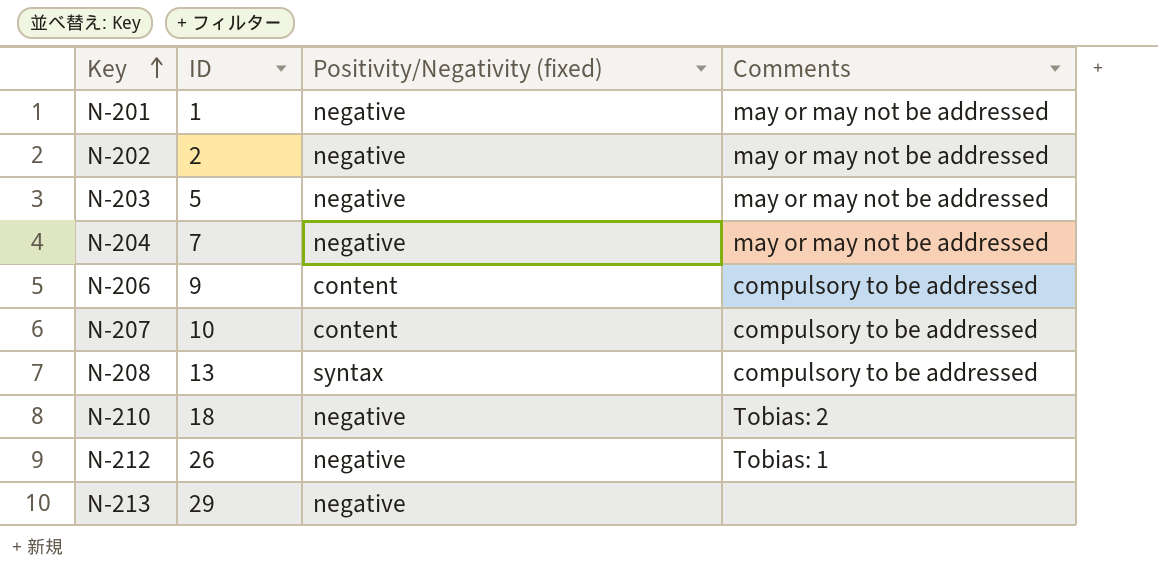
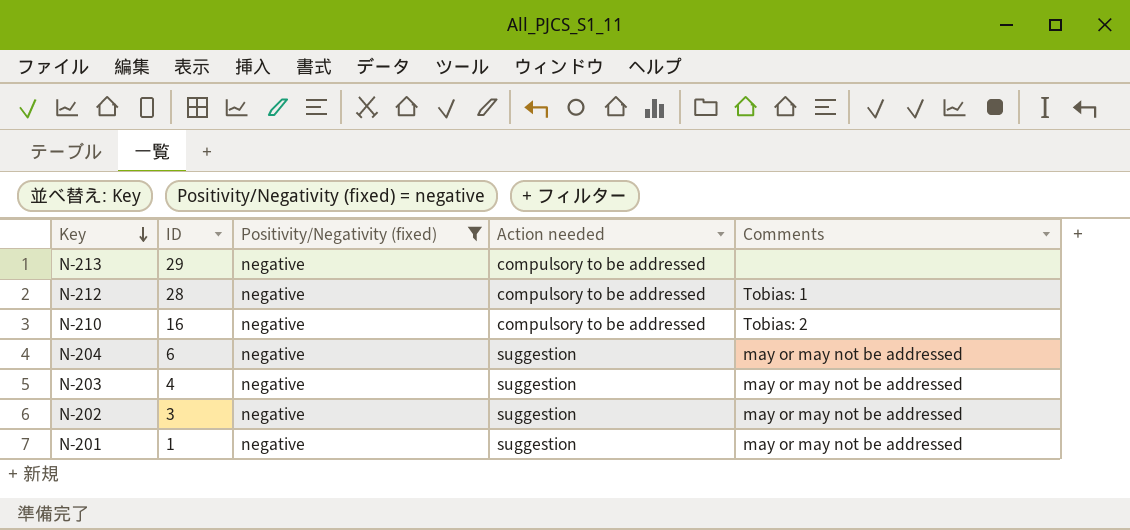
filter: none -> Positivity/Negativity (fixed) = negative
row order: Key ascending -> Key descending
column Action needed | position: none -> 4
N-212 | ID: 26 -> 28
N-210 | ID: 18 -> 16
N-204 | ID: 7 -> 6
N-203 | ID: 5 -> 4
N-202 | ID: 2 -> 3

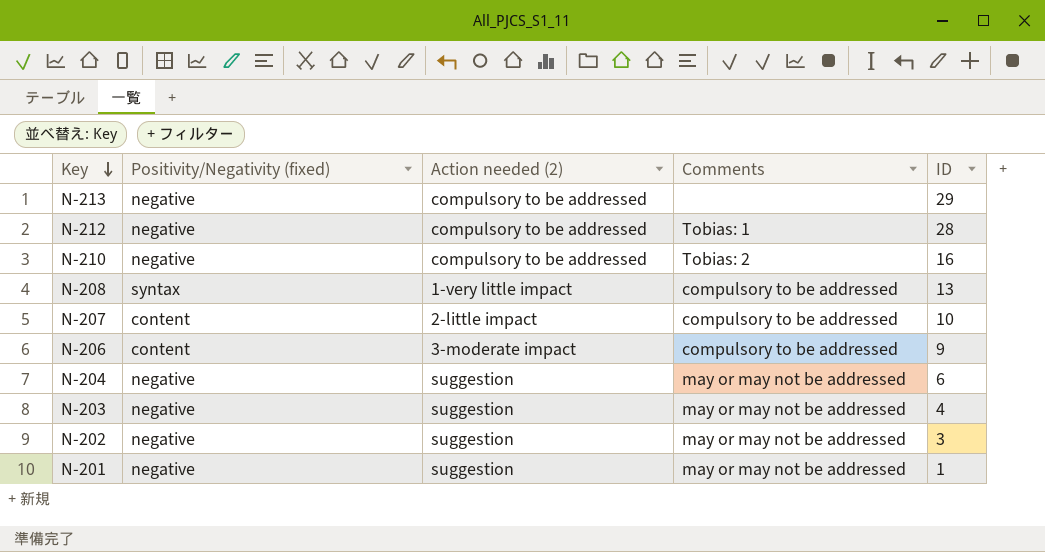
filter: Positivity/Negativity (fixed) = negative -> none
column name: Action needed -> Action needed (2)
column ID | position: 2 -> 5

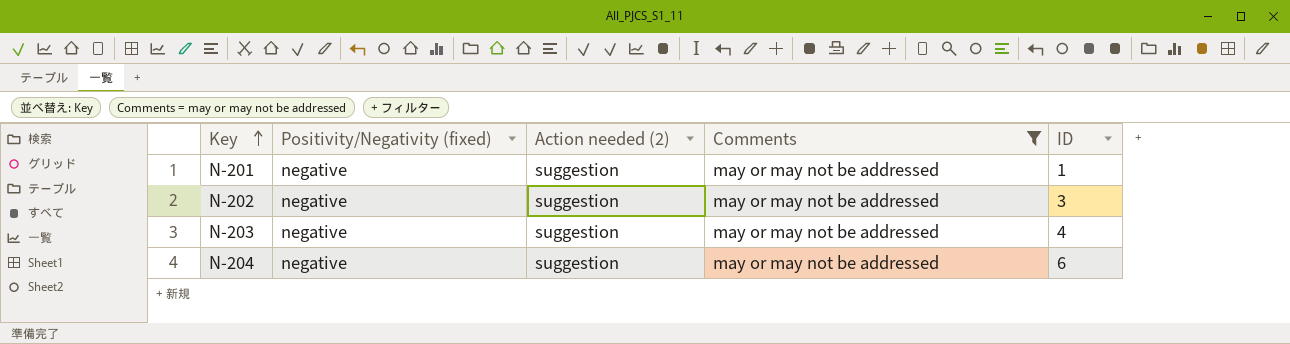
filter: none -> Comments = may or may not be addressed
row order: Key descending -> Key ascending

